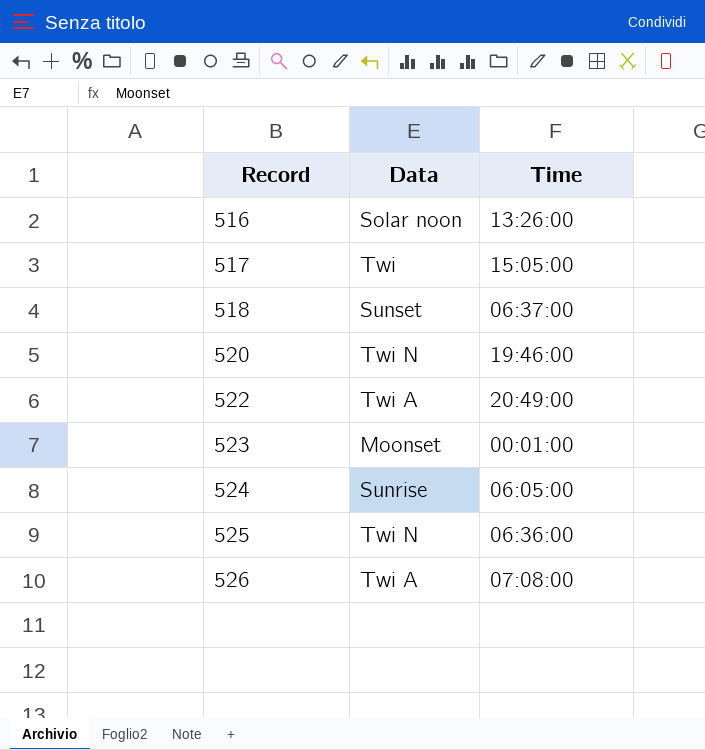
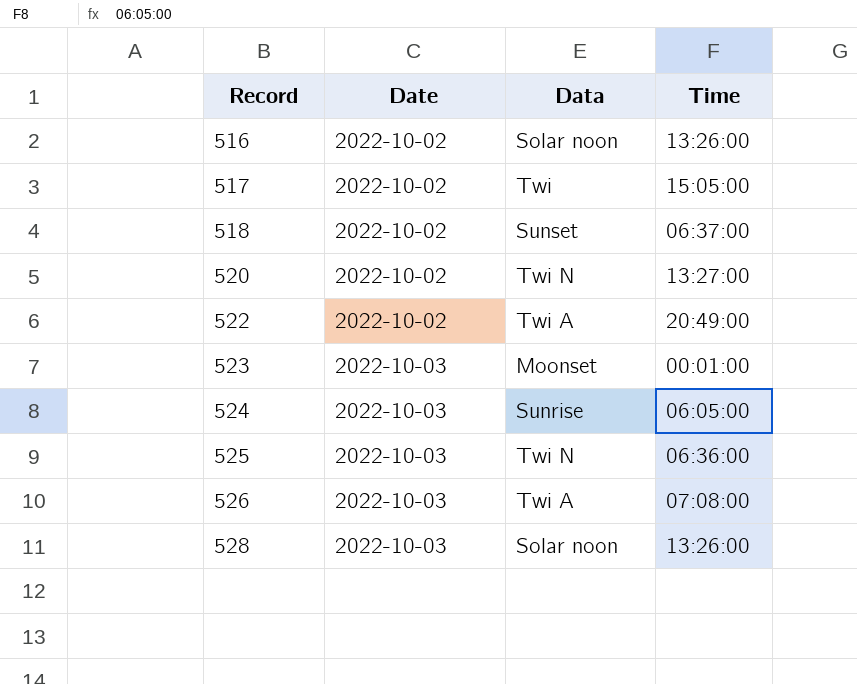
column Date | position: none -> 2
520 | Time: 19:46:00 -> 13:27:00
row 528: none -> 2022-10-03 | Solar noon | 13:26:00

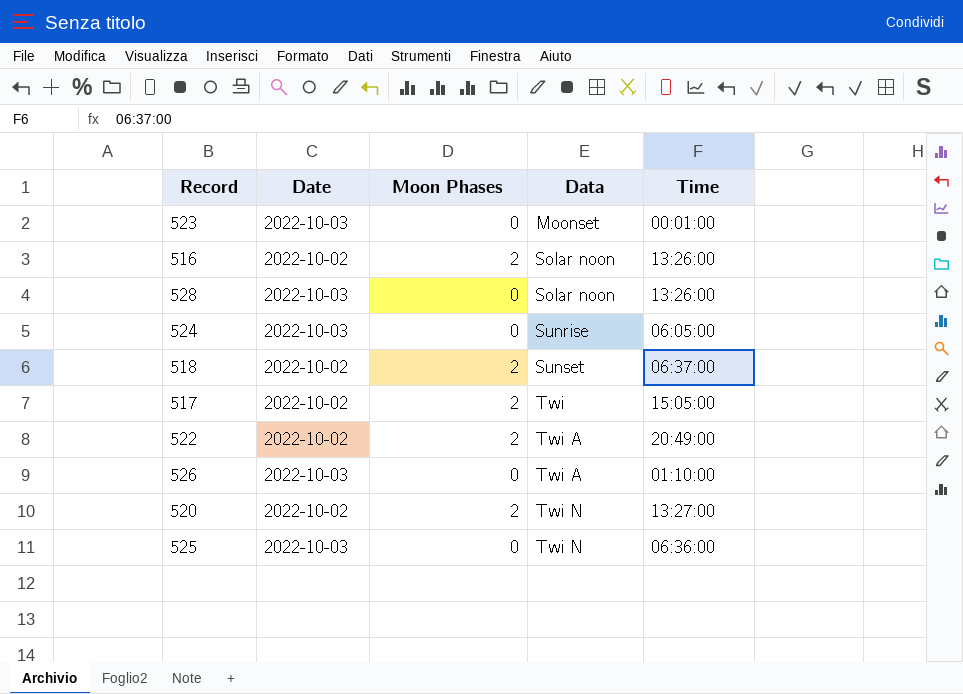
row order: Record ascending -> Data ascending
column Moon Phases | position: none -> 3
526 | Time: 07:08:00 -> 01:10:00

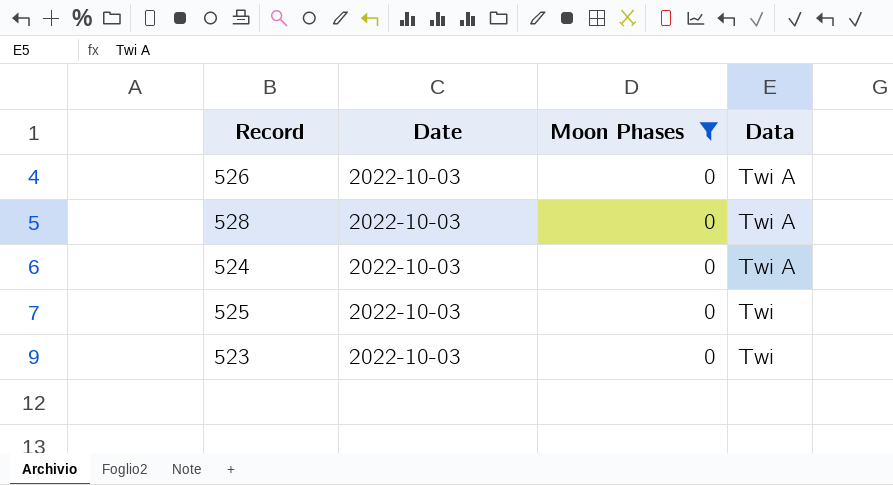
filter: none -> Moon Phases = 0
row order: Data ascending -> Data descending
column Time | position: 5 -> none
528 | Data: Solar noon -> Twi A
524 | Data: Sunrise -> Twi A
525 | Data: Twi N -> Twi
523 | Data: Moonset -> Twi

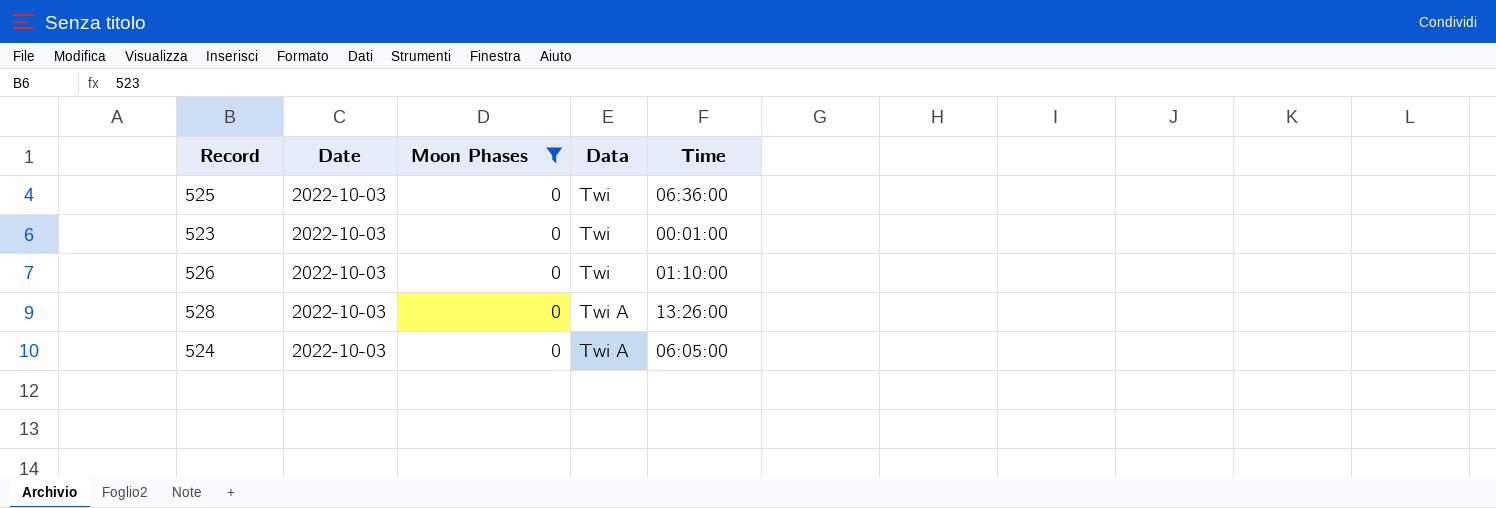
row order: Data descending -> Data ascending
column Time | position: none -> 5
526 | Data: Twi A -> Twi

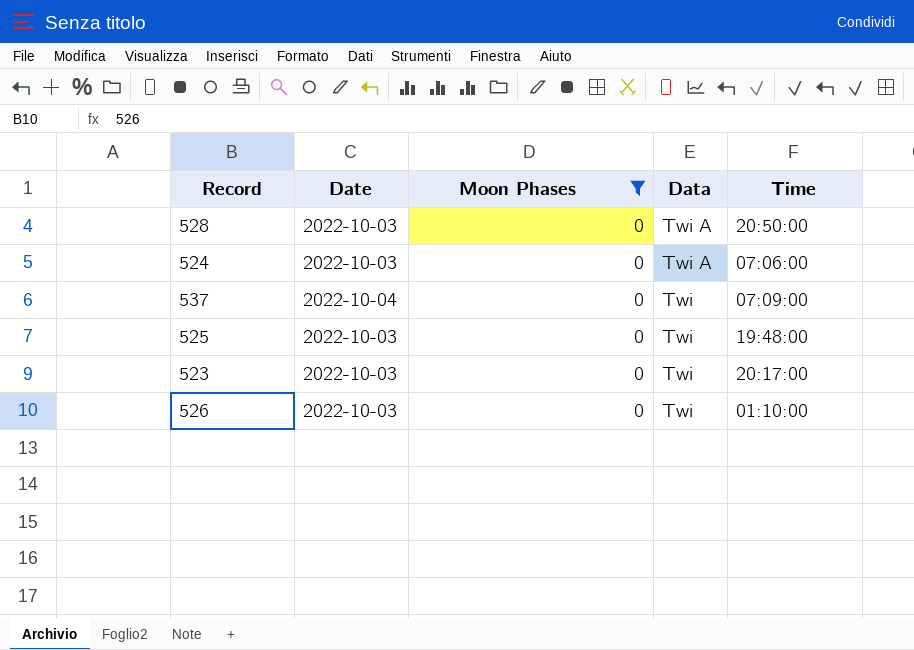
row order: Data ascending -> Data descending
528 | Time: 13:26:00 -> 20:50:00
524 | Time: 06:05:00 -> 07:06:00
row 537: none -> 2022-10-04 | 0 | Twi | 07:09:00
525 | Time: 06:36:00 -> 19:48:00
523 | Time: 00:01:00 -> 20:17:00

